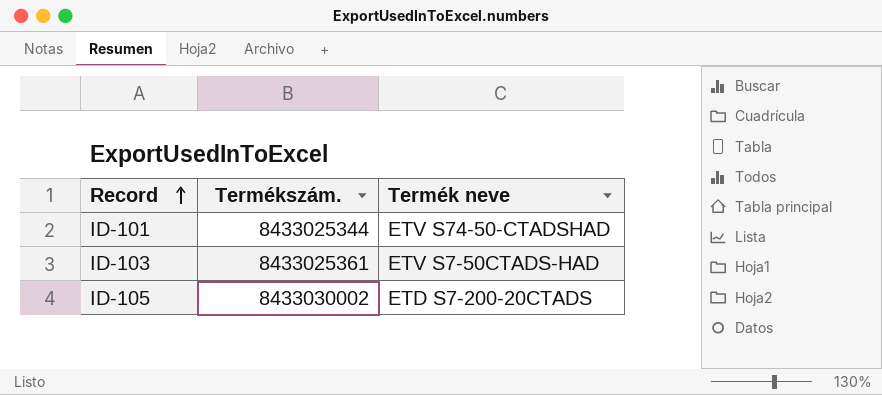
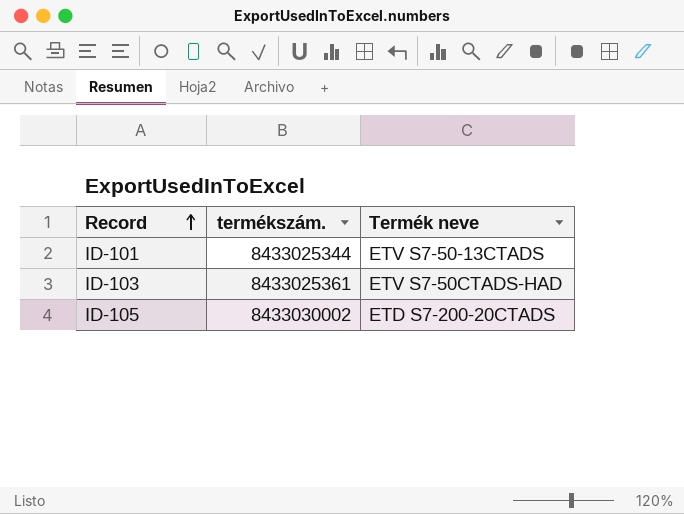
column name: Termékszám. -> termékszám.
ID-101 | Termék neve: ETV S74-50-CTADSHAD -> ETV S7-50-13CTADS

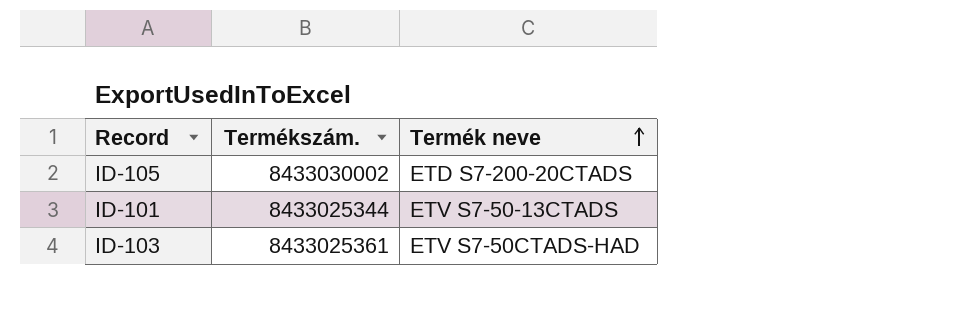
row order: Record ascending -> Termék neve ascending
column name: termékszám. -> Termékszám.

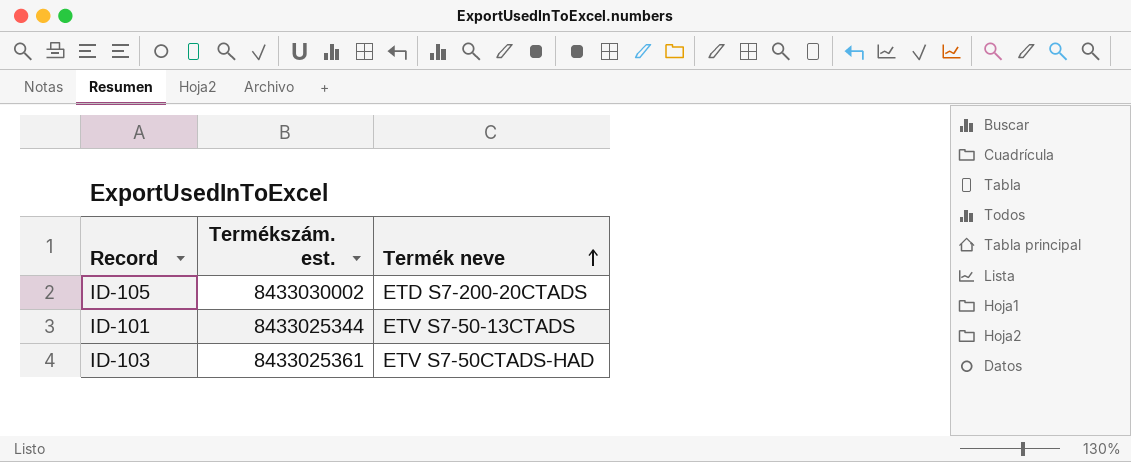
column name: Termékszám. -> Termékszám. est.

